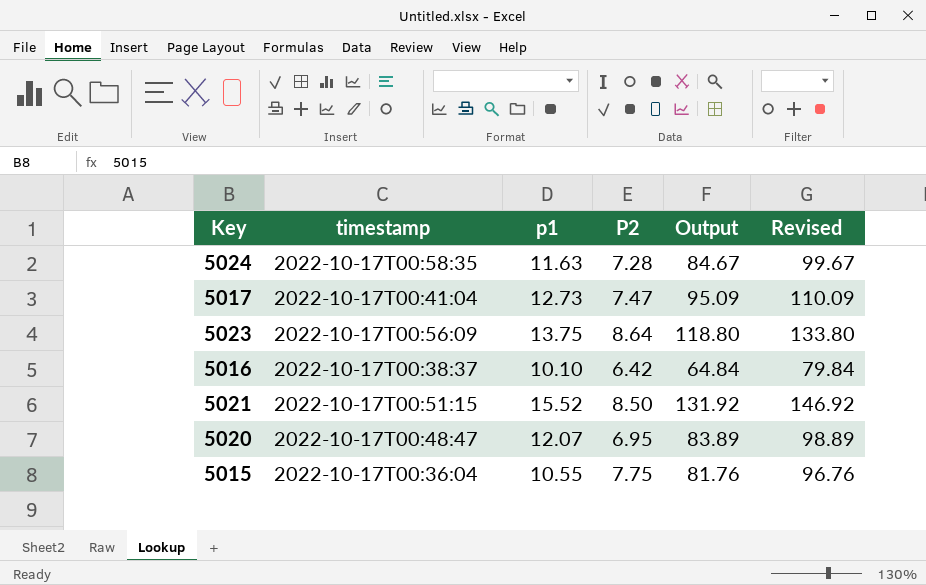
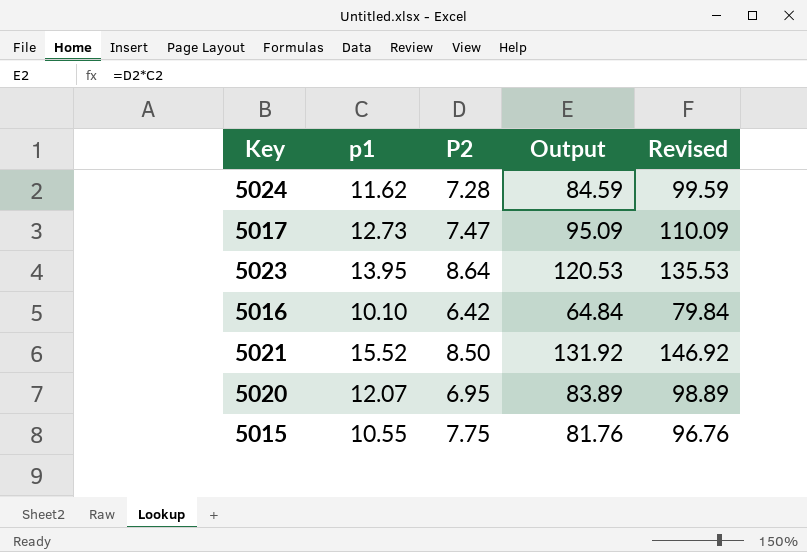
column timestamp | position: 2 -> none
5024 | p1: 11.63 -> 11.62
5024 | Output: 84.67 -> 84.59
5024 | Revised: 99.67 -> 99.59
5023 | p1: 13.75 -> 13.95
5023 | Output: 118.80 -> 120.53
5023 | Revised: 133.80 -> 135.53

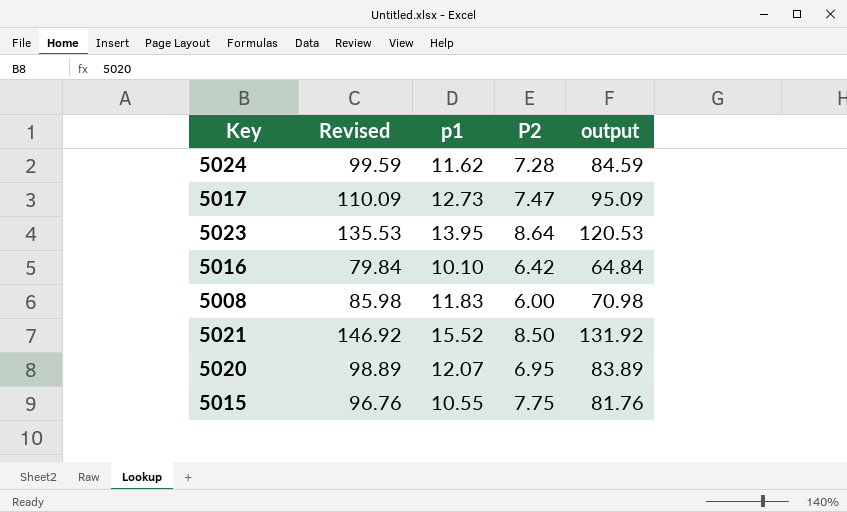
column Revised | position: 5 -> 2
column name: Output -> output
row 5008: none -> 85.98 | 11.83 | 6.00 | 70.98

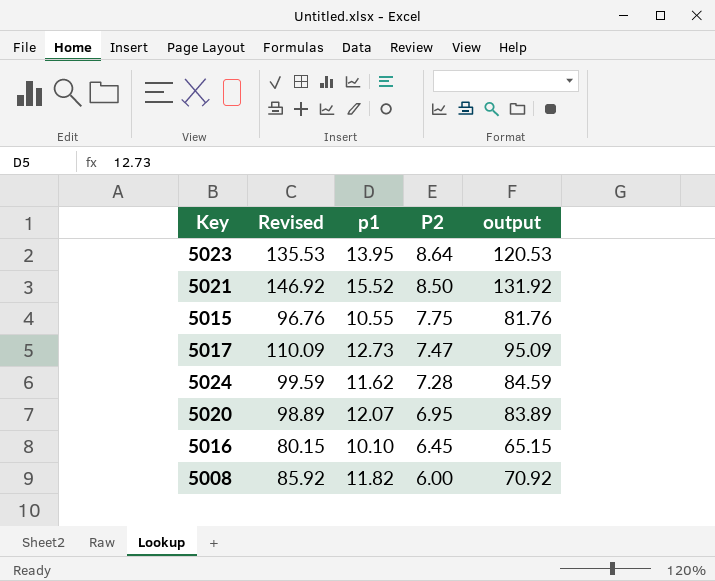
row order: none -> P2 descending
5016 | Revised: 79.84 -> 80.15
5016 | P2: 6.42 -> 6.45
5016 | output: 64.84 -> 65.15
5008 | Revised: 85.98 -> 85.92
5008 | p1: 11.83 -> 11.82
5008 | output: 70.98 -> 70.92

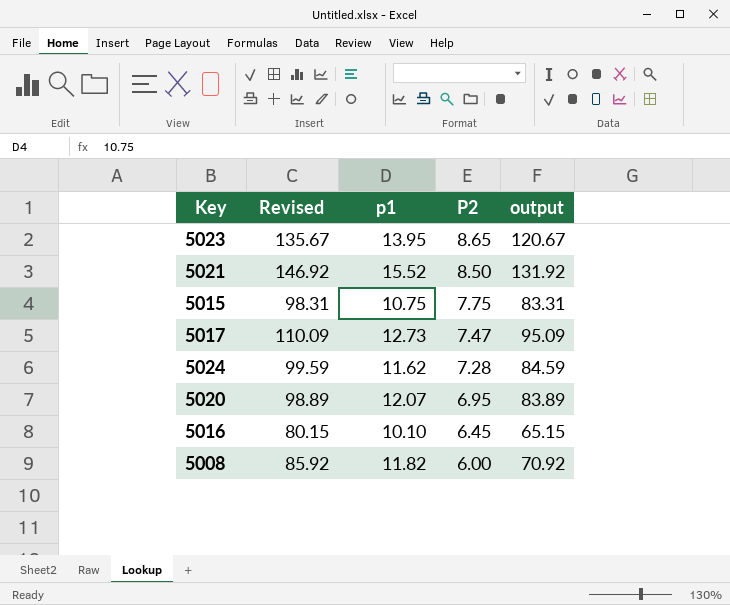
5023 | Revised: 135.53 -> 135.67
5023 | P2: 8.64 -> 8.65
5023 | output: 120.53 -> 120.67
5015 | Revised: 96.76 -> 98.31
5015 | p1: 10.55 -> 10.75
5015 | output: 81.76 -> 83.31

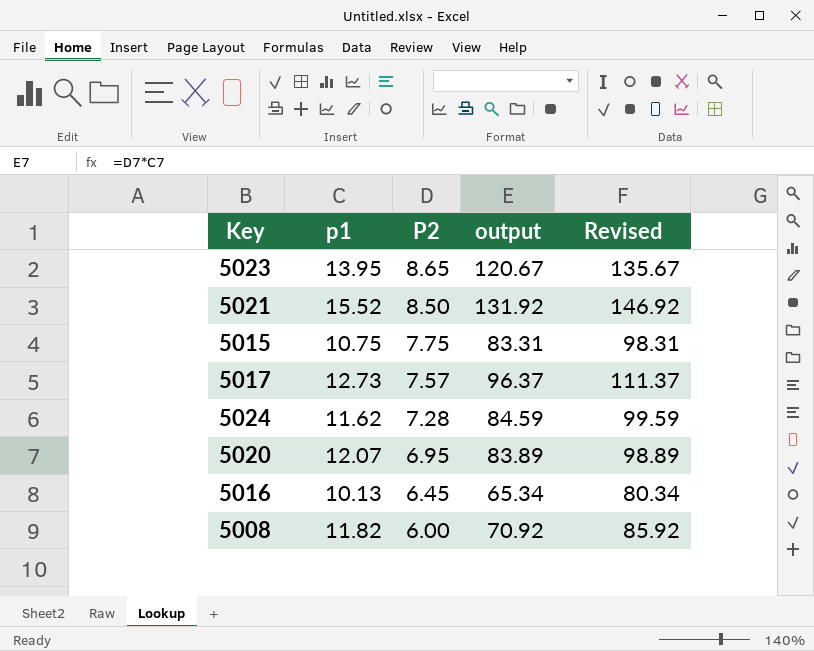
column Revised | position: 2 -> 5
5017 | P2: 7.47 -> 7.57
5017 | output: 95.09 -> 96.37
5017 | Revised: 110.09 -> 111.37
5016 | p1: 10.10 -> 10.13
5016 | output: 65.15 -> 65.34
5016 | Revised: 80.15 -> 80.34

